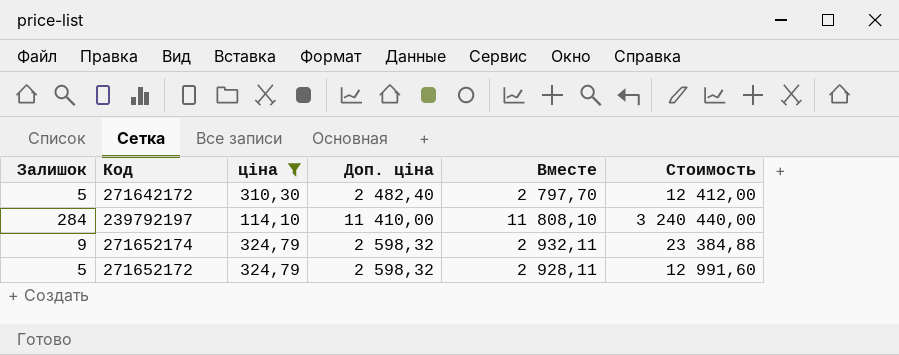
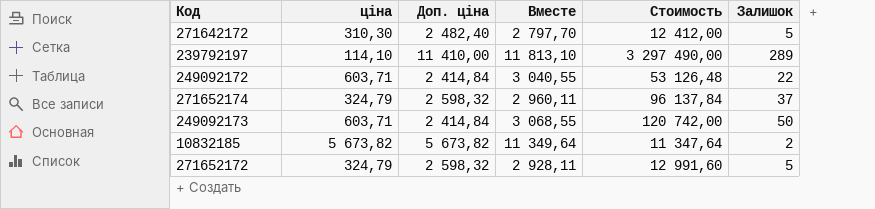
filter: ціна <= 324,79 -> none
column Залишок | position: 1 -> 6
239792197 | Вместе: 11 808,10 -> 11 813,10
239792197 | Стоимость: 3 240 440,00 -> 3 297 490,00
239792197 | Залишок: 284 -> 289
271652174 | Вместе: 2 932,11 -> 2 960,11
271652174 | Стоимость: 23 384,88 -> 96 137,84
271652174 | Залишок: 9 -> 37

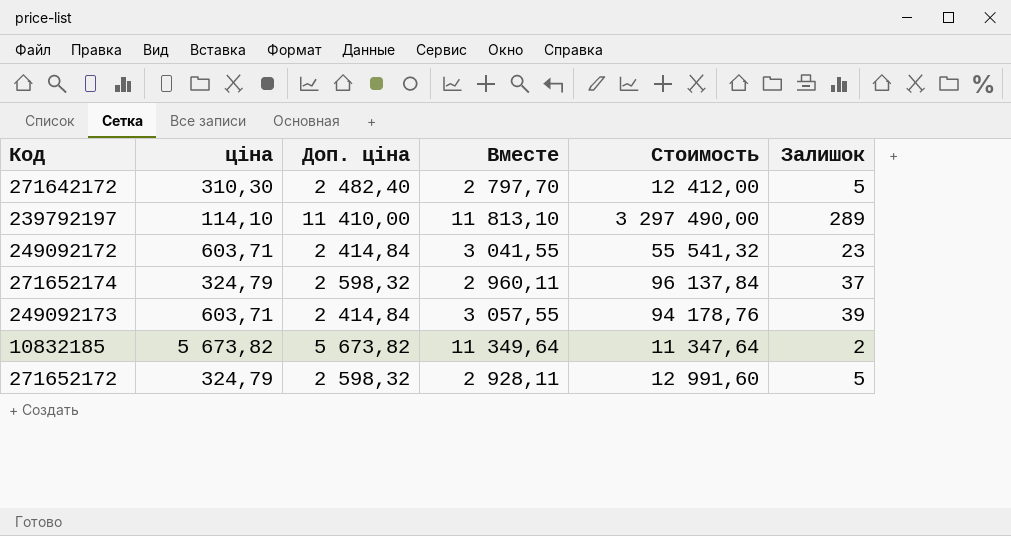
249092172 | Вместе: 3 040,55 -> 3 041,55
249092172 | Стоимость: 53 126,48 -> 55 541,32
249092172 | Залишок: 22 -> 23
249092173 | Вместе: 3 068,55 -> 3 057,55
249092173 | Стоимость: 120 742,00 -> 94 178,76
249092173 | Залишок: 50 -> 39

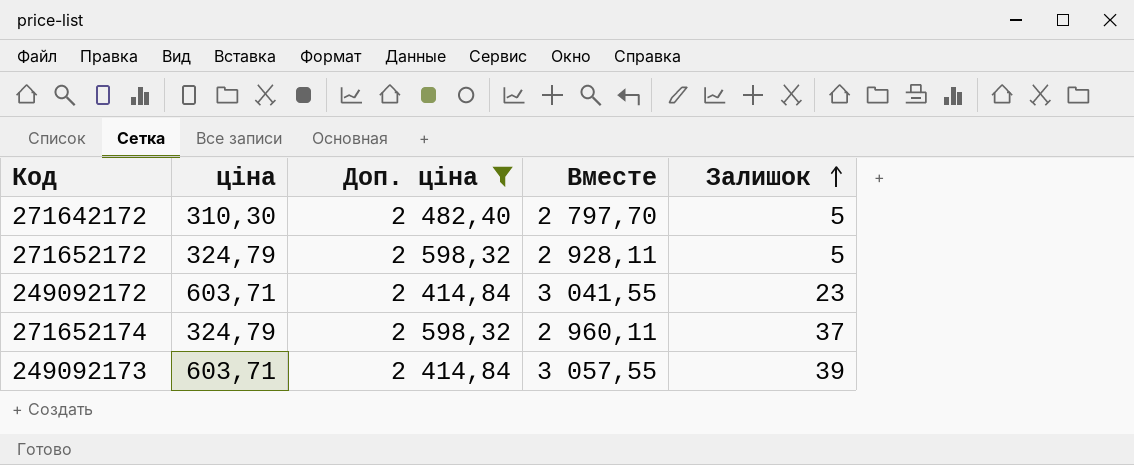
filter: none -> Доп. ціна <= 2 598,32
row order: none -> Залишок ascending
column Стоимость | formula: [Доп. ціна] * [Залишок] -> none

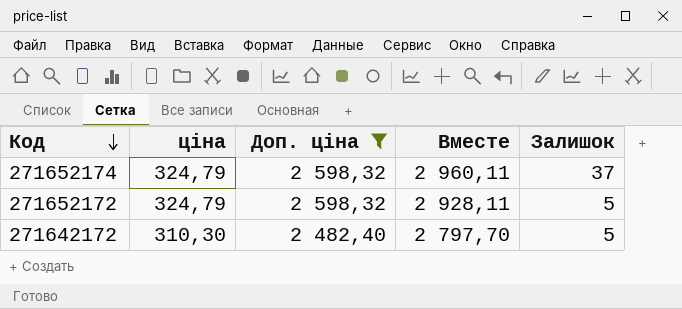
row order: Залишок ascending -> Код descending
row 249092172: 603,71 | 2 414,84 | 3 041,55 | 23 -> none
row 249092173: 603,71 | 2 414,84 | 3 057,55 | 39 -> none

